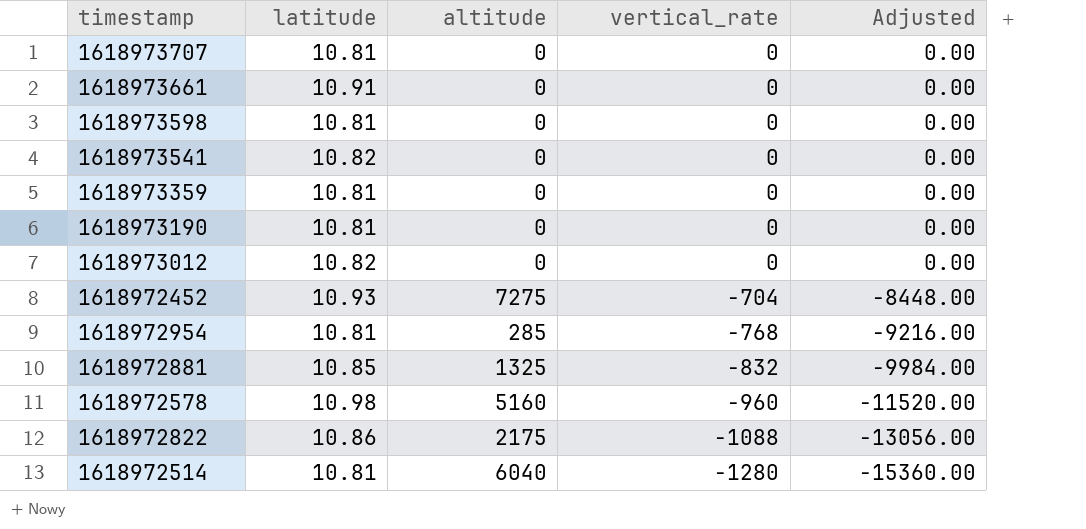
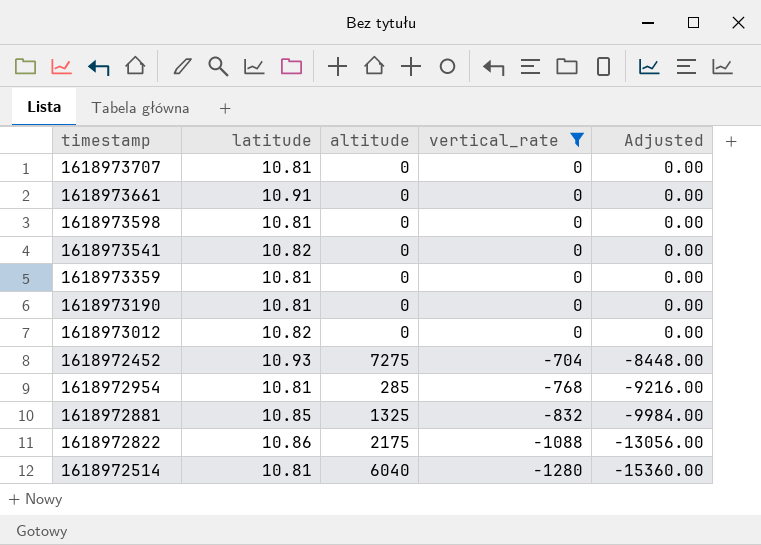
filter: none -> vertical_rate != -960

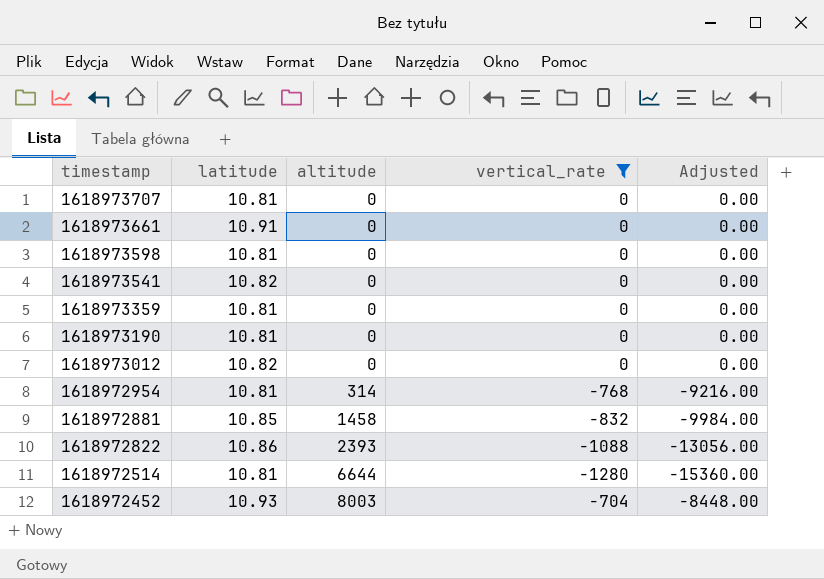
row order: vertical_rate descending -> timestamp descending
1618972954 | altitude: 285 -> 314
1618972881 | altitude: 1325 -> 1458
1618972822 | altitude: 2175 -> 2393
1618972514 | altitude: 6040 -> 6644
1618972452 | altitude: 7275 -> 8003

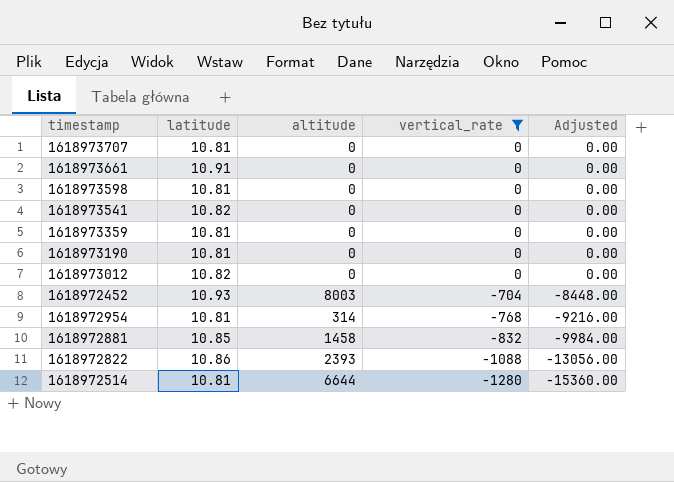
row order: timestamp descending -> vertical_rate descending

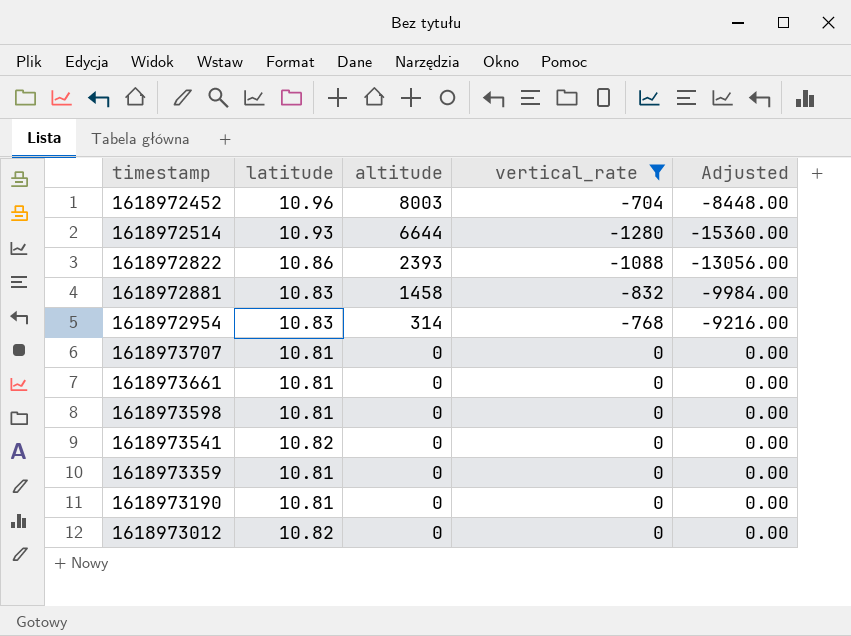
row order: vertical_rate descending -> altitude descending
1618972452 | latitude: 10.93 -> 10.96
1618972514 | latitude: 10.81 -> 10.93
1618972881 | latitude: 10.85 -> 10.83
1618972954 | latitude: 10.81 -> 10.83
1618973661 | latitude: 10.91 -> 10.81

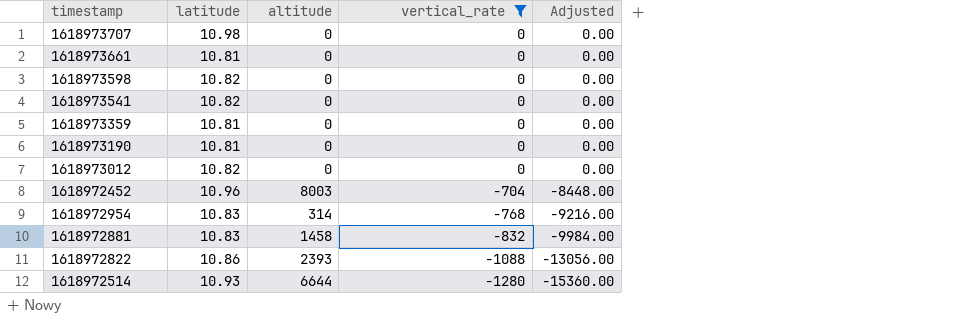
row order: altitude descending -> vertical_rate descending
1618973707 | latitude: 10.81 -> 10.98
1618973598 | latitude: 10.81 -> 10.82

